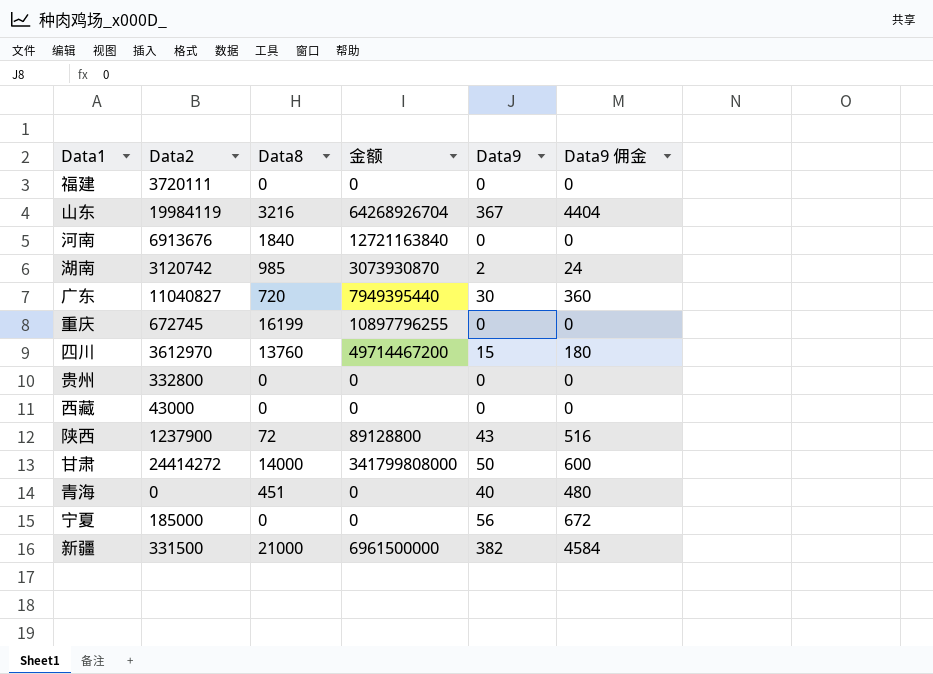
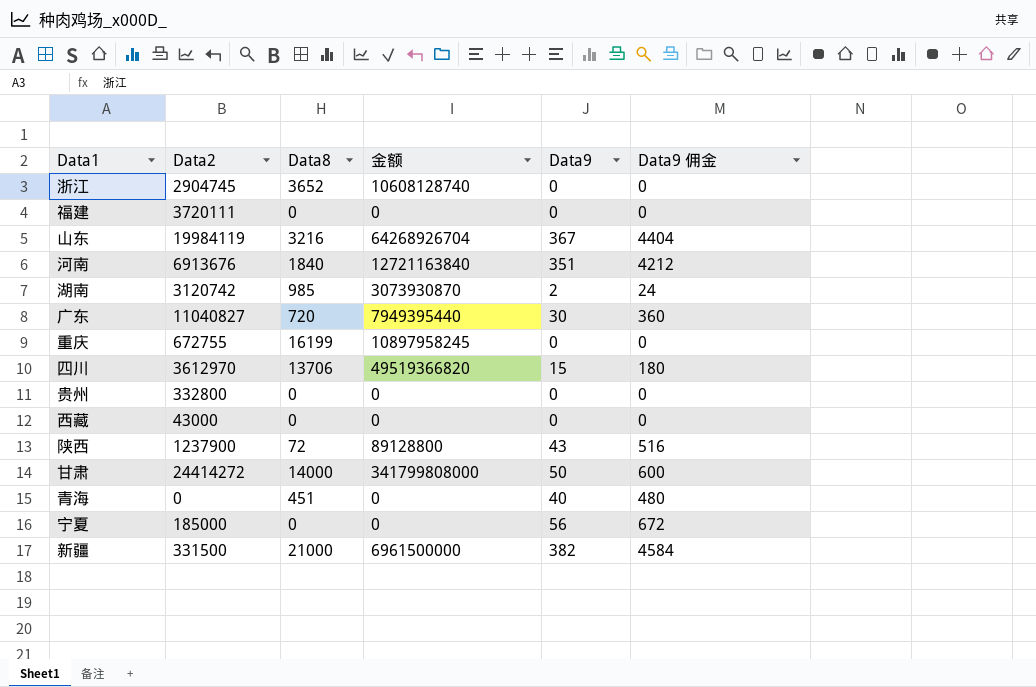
row 浙江: none -> 2904745 | 3652 | 10608128740 | 0 | 0
河南 | Data9: 0 -> 351
河南 | Data9 佣金: 0 -> 4212
重庆 | Data2: 672745 -> 672755
重庆 | 金额: 10897796255 -> 10897958245
四川 | Data8: 13760 -> 13706
四川 | 金额: 49714467200 -> 49519366820

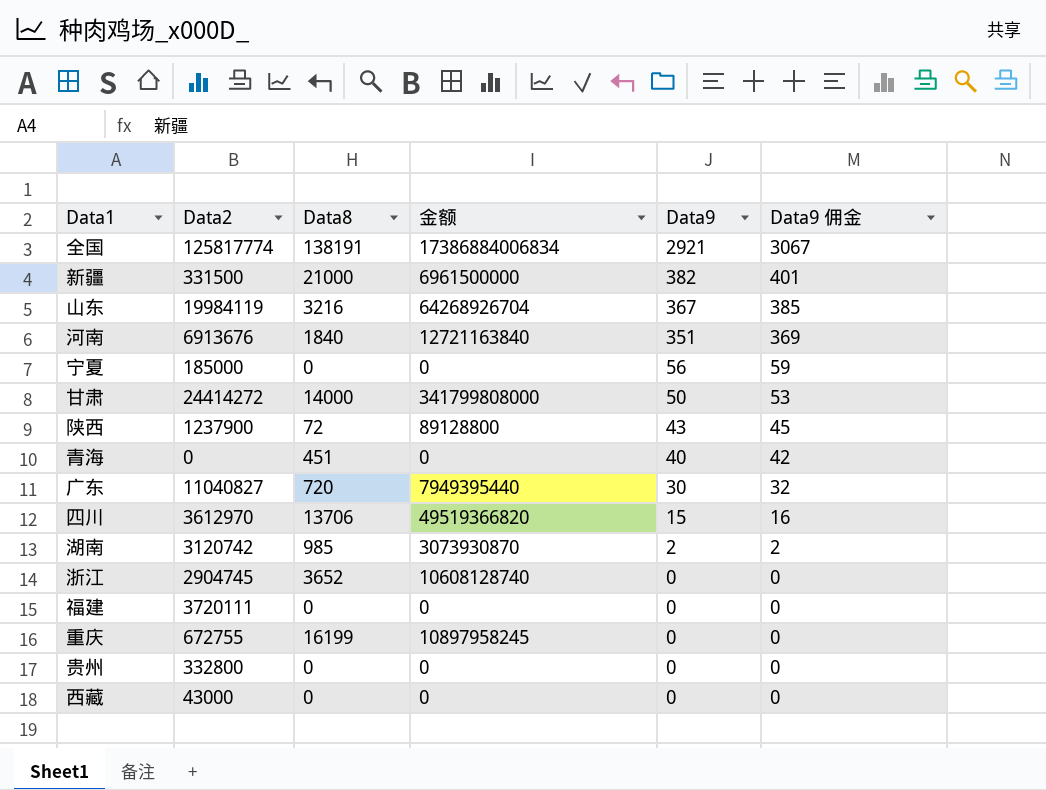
row order: none -> Data9 descending
column Data9 佣金 | formula: [Data9] * 12 -> [Data9] * 1.05
row 全国: none -> 125817774 | 138191 | 17386884006834 | 2921 | 3067

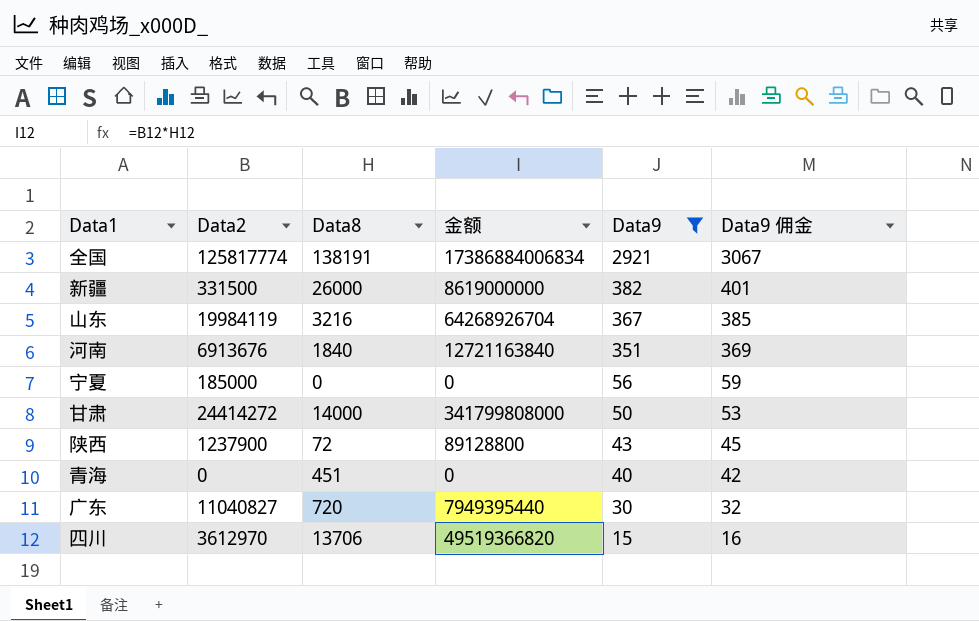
filter: none -> Data9 >= 15
新疆 | Data8: 21000 -> 26000
新疆 | 金额: 6961500000 -> 8619000000

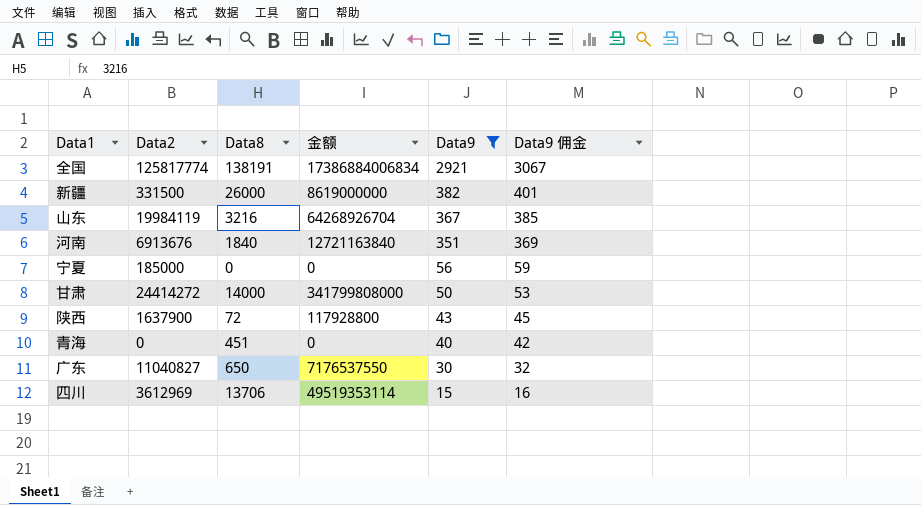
陕西 | Data2: 1237900 -> 1637900
陕西 | 金额: 89128800 -> 117928800
广东 | Data8: 720 -> 650
广东 | 金额: 7949395440 -> 7176537550
四川 | Data2: 3612970 -> 3612969
四川 | 金额: 49519366820 -> 49519353114

